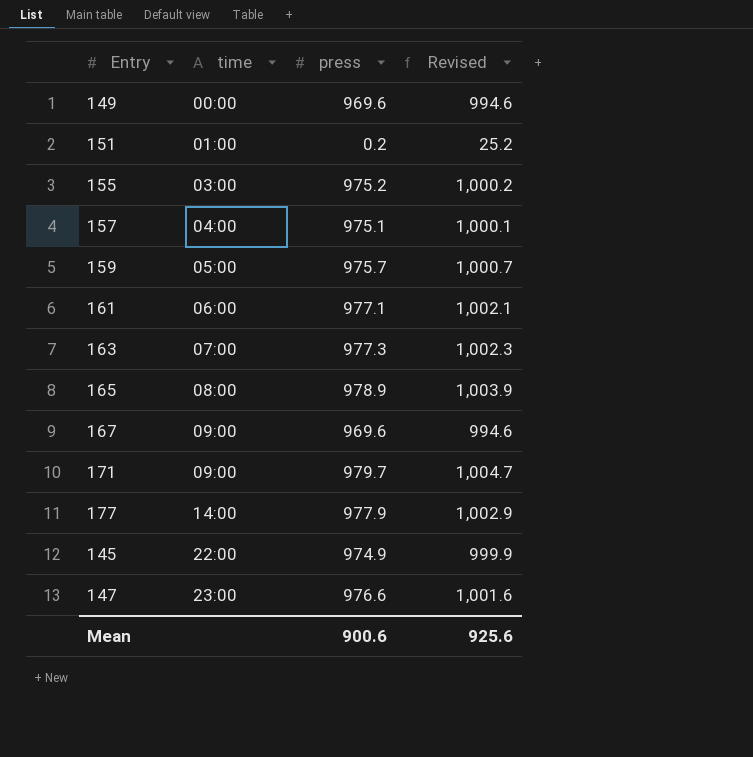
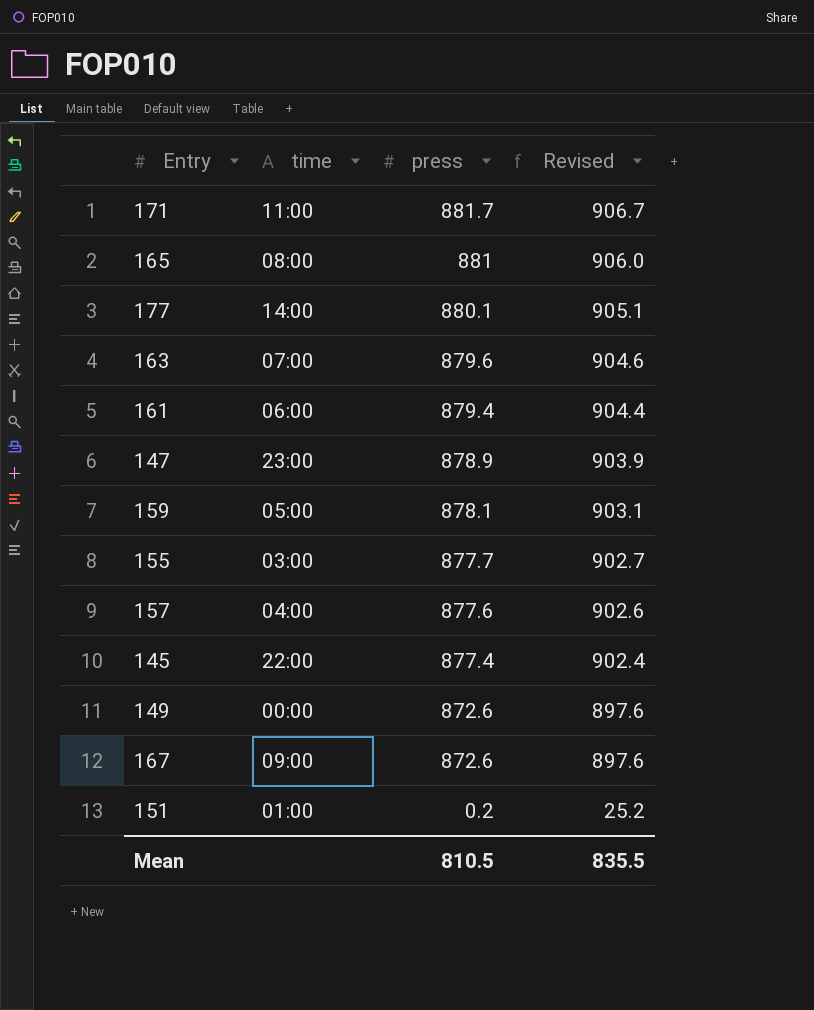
row order: time ascending -> press descending
171 | time: 09:00 -> 11:00
171 | press: 979.7 -> 881.7
171 | Revised: 1,004.7 -> 906.7
165 | press: 978.9 -> 881
165 | Revised: 1,003.9 -> 906.0
177 | press: 977.9 -> 880.1
177 | Revised: 1,002.9 -> 905.1
163 | press: 977.3 -> 879.6
163 | Revised: 1,002.3 -> 904.6
161 | press: 977.1 -> 879.4
161 | Revised: 1,002.1 -> 904.4
147 | press: 976.6 -> 878.9
147 | Revised: 1,001.6 -> 903.9
159 | press: 975.7 -> 878.1
159 | Revised: 1,000.7 -> 903.1
155 | press: 975.2 -> 877.7
155 | Revised: 1,000.2 -> 902.7
157 | press: 975.1 -> 877.6
157 | Revised: 1,000.1 -> 902.6
145 | press: 974.9 -> 877.4
145 | Revised: 999.9 -> 902.4
149 | press: 969.6 -> 872.6
149 | Revised: 994.6 -> 897.6
167 | press: 969.6 -> 872.6
167 | Revised: 994.6 -> 897.6
Mean | press: 900.6 -> 810.5
Mean | Revised: 925.6 -> 835.5

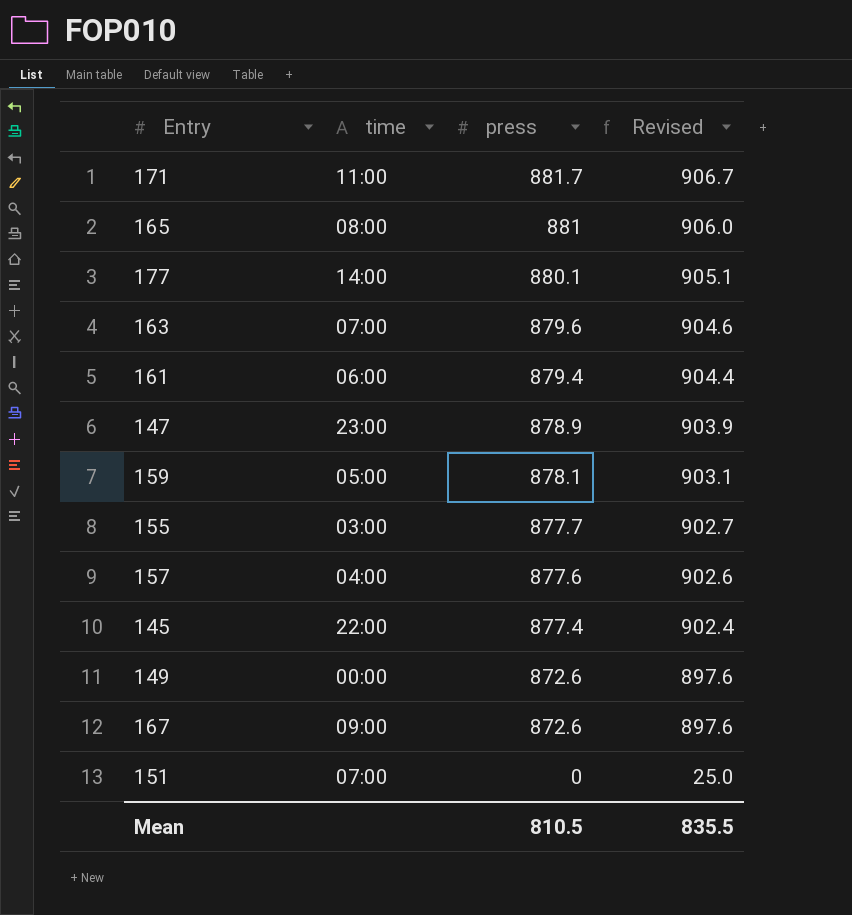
151 | time: 01:00 -> 07:00
151 | press: 0.2 -> 0
151 | Revised: 25.2 -> 25.0

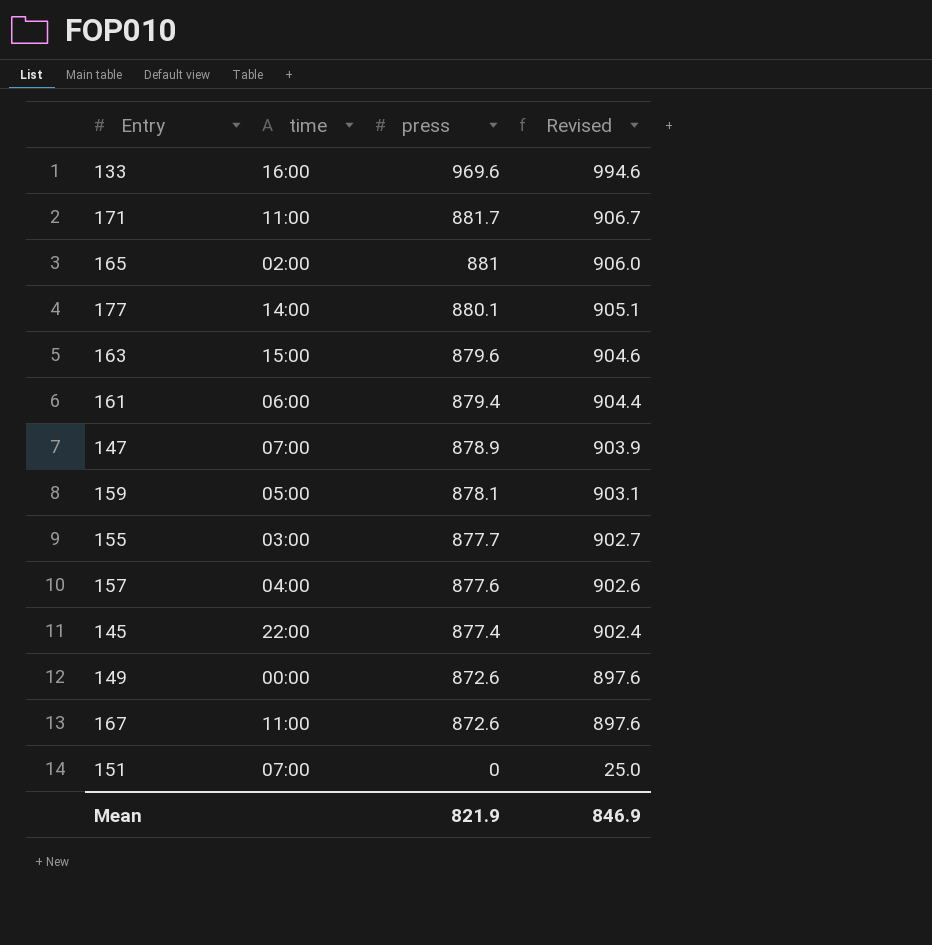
row 133: none -> 16:00 | 969.6 | 994.6
165 | time: 08:00 -> 02:00
163 | time: 07:00 -> 15:00
147 | time: 23:00 -> 07:00
167 | time: 09:00 -> 11:00
Mean | press: 810.5 -> 821.9
Mean | Revised: 835.5 -> 846.9

